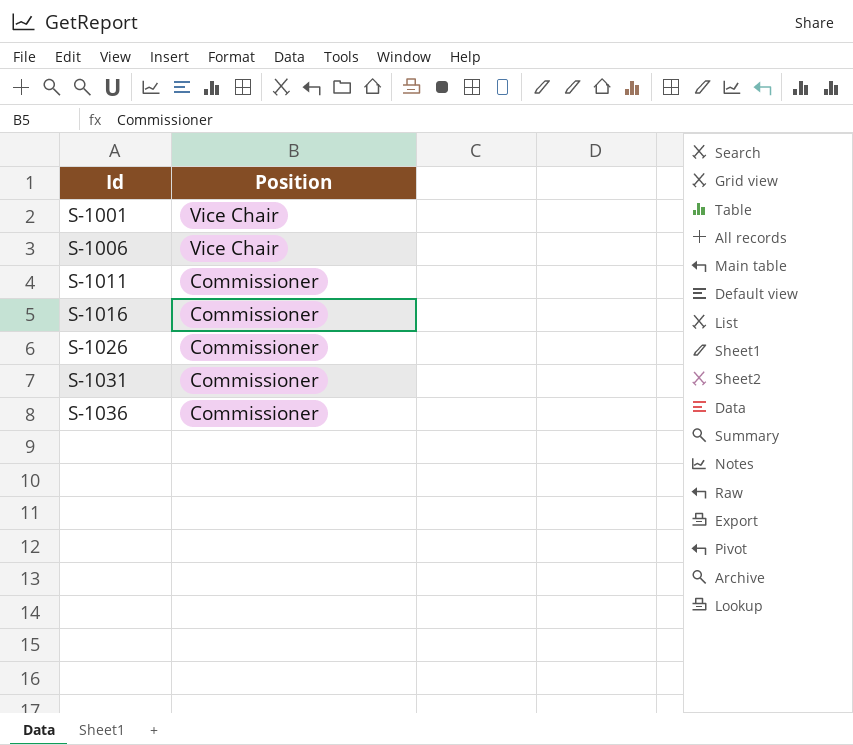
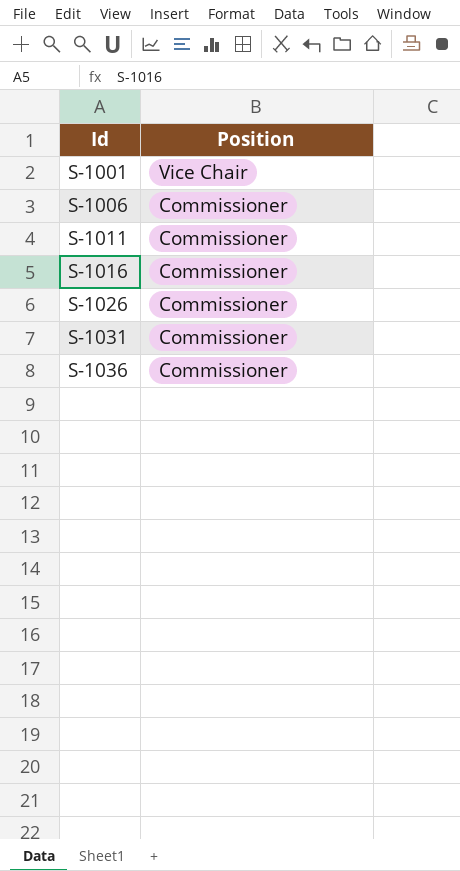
S-1006 | Position: Vice Chair -> Commissioner

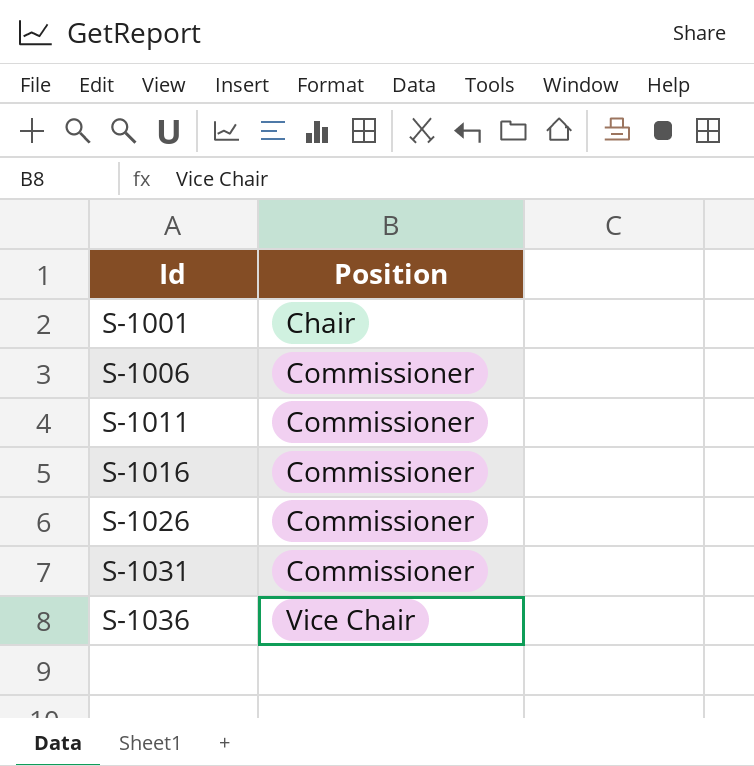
S-1001 | Position: Vice Chair -> Chair
S-1036 | Position: Commissioner -> Vice Chair

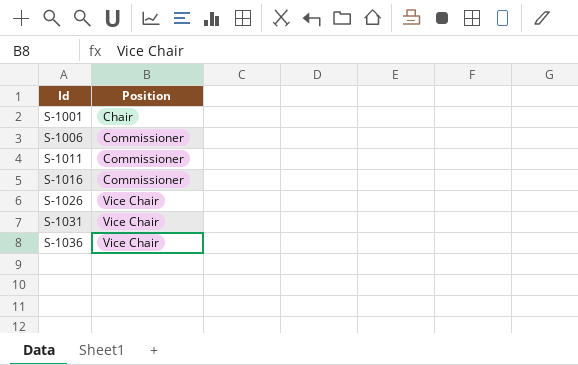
S-1026 | Position: Commissioner -> Vice Chair
S-1031 | Position: Commissioner -> Vice Chair

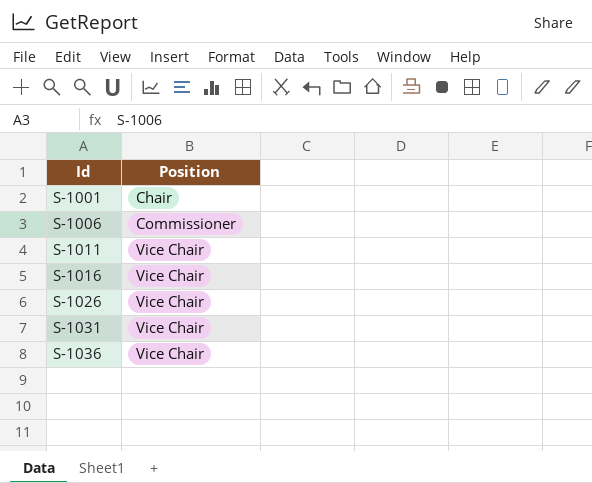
S-1011 | Position: Commissioner -> Vice Chair
S-1016 | Position: Commissioner -> Vice Chair

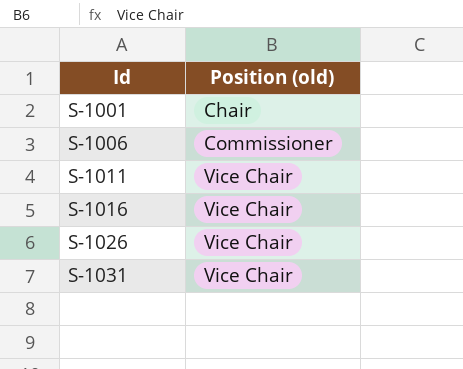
column name: Position -> Position (old)
row S-1036: Vice Chair -> none

